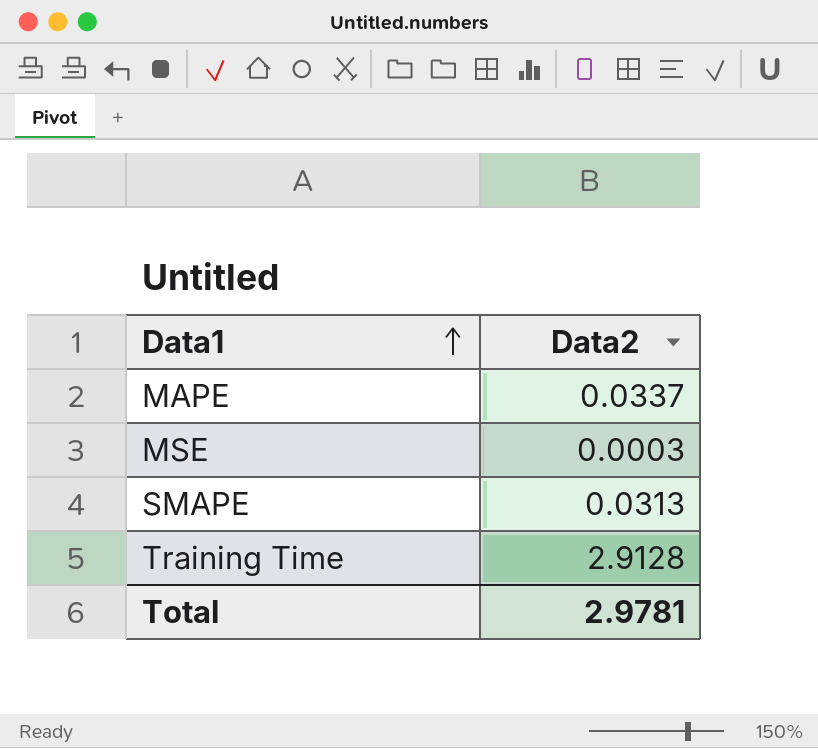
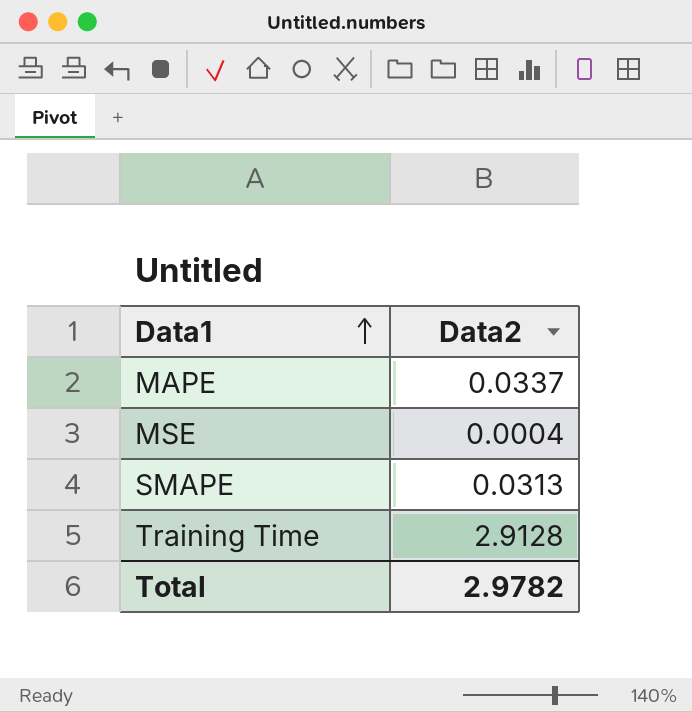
MSE | Data2: 0.0003 -> 0.0004
Total | Data2: 2.9781 -> 2.9782

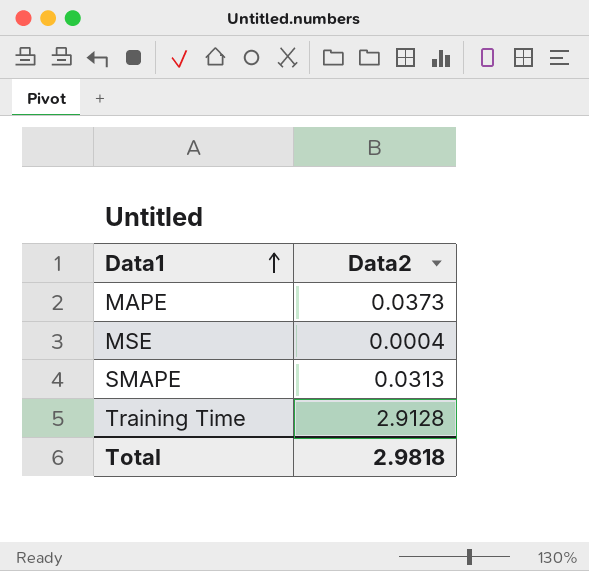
MAPE | Data2: 0.0337 -> 0.0373
Total | Data2: 2.9782 -> 2.9818

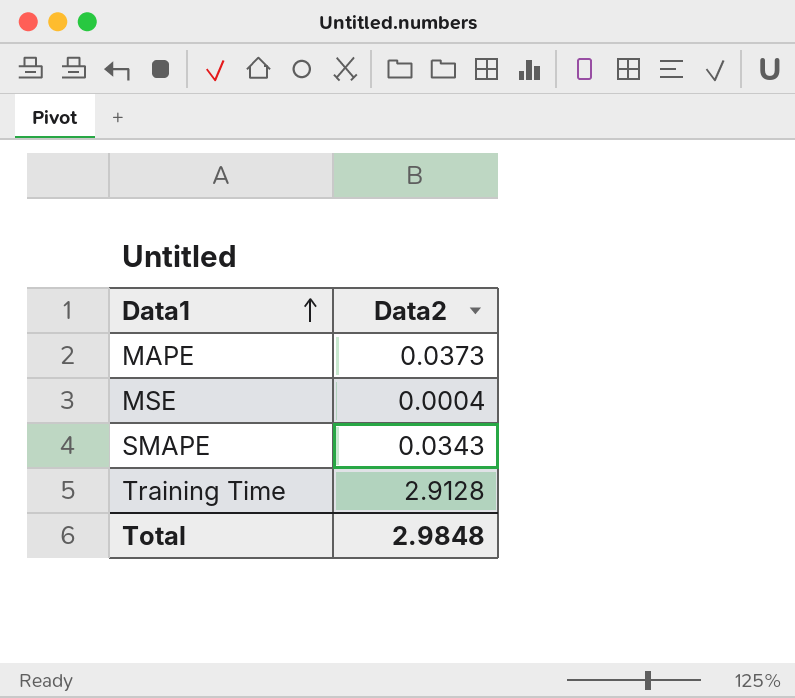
SMAPE | Data2: 0.0313 -> 0.0343
Total | Data2: 2.9818 -> 2.9848

